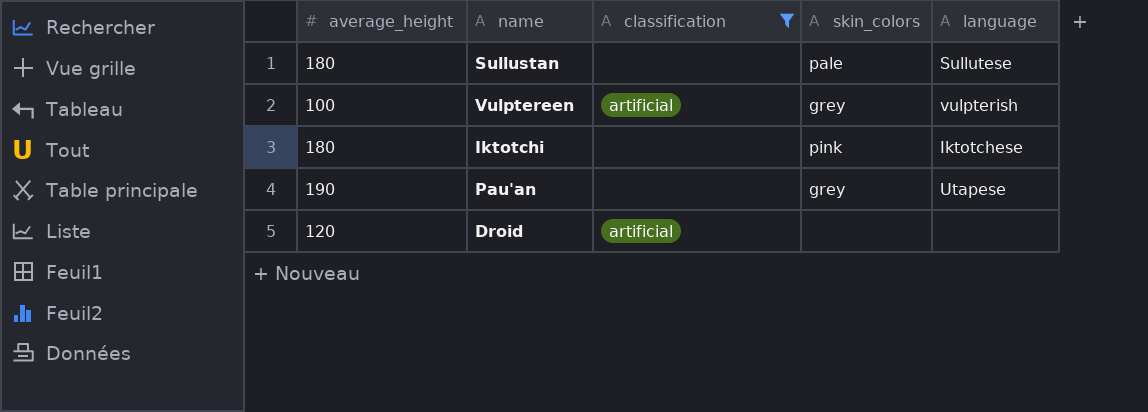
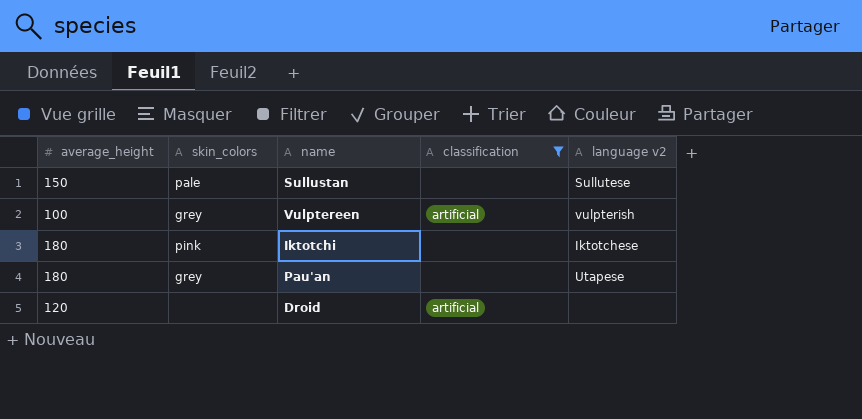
column skin_colors | position: 4 -> 2
column name: language -> language v2
Sullustan | average_height: 180 -> 150
Pau'an | average_height: 190 -> 180

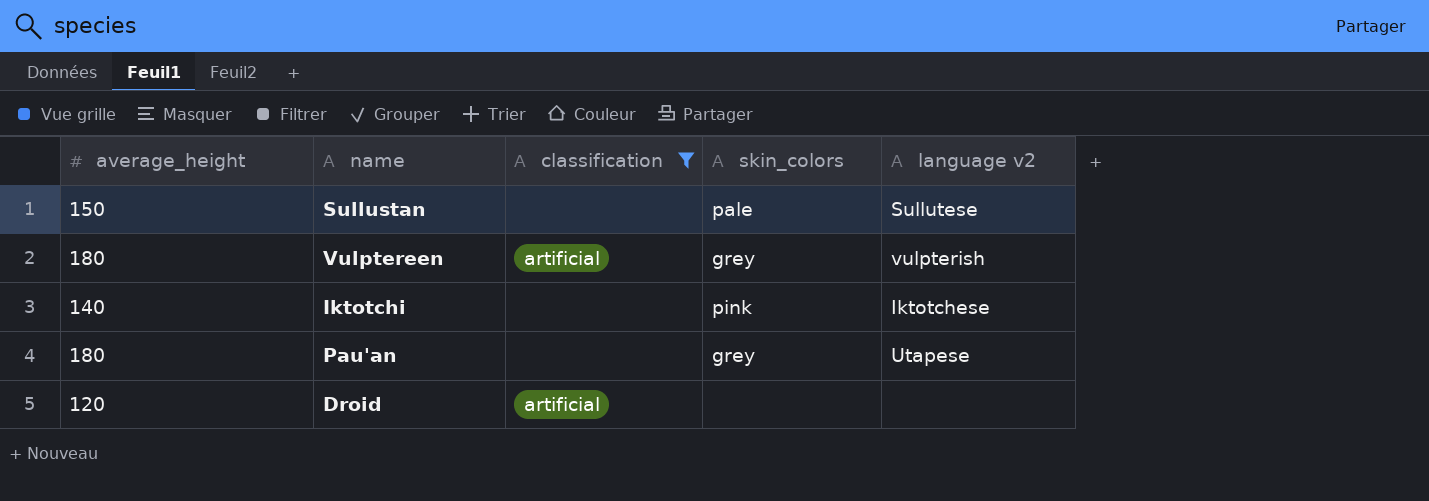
column skin_colors | position: 2 -> 4
Vulptereen | average_height: 100 -> 180
Iktotchi | average_height: 180 -> 140

